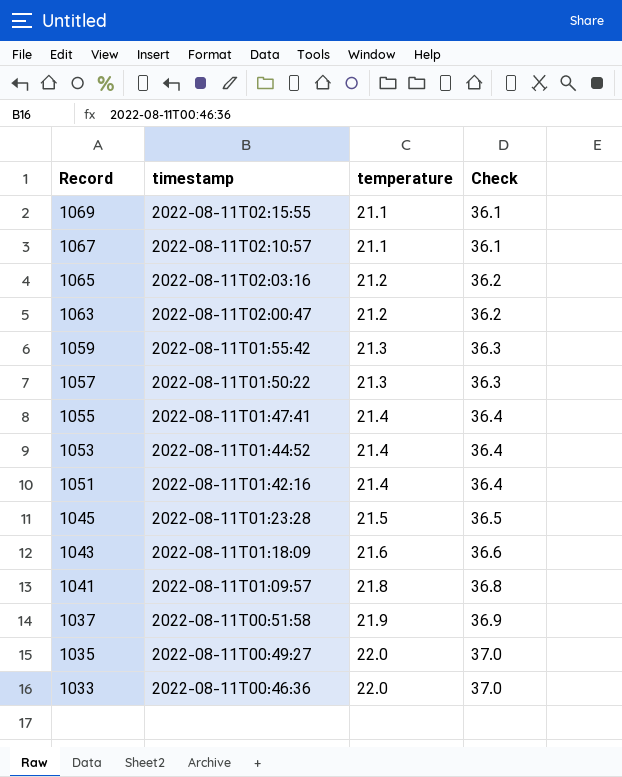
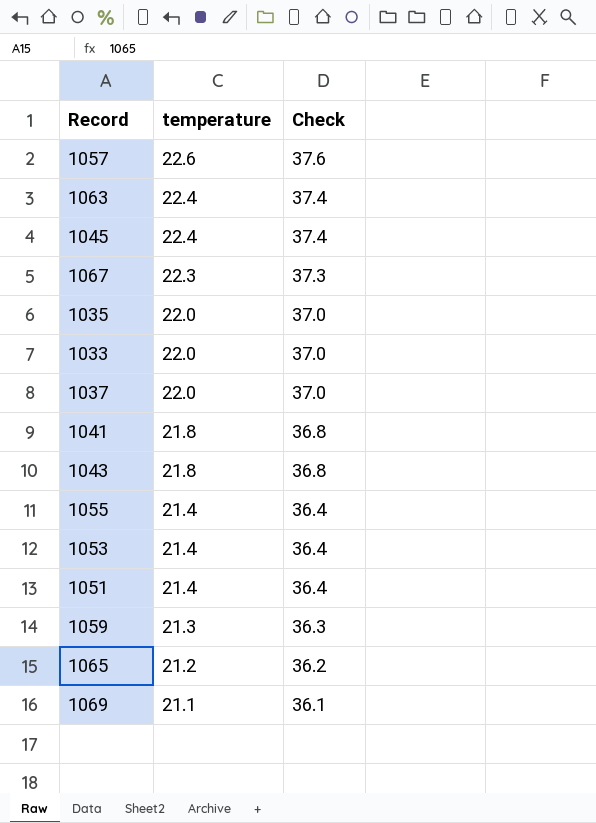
row order: Record descending -> temperature descending
column timestamp | position: 2 -> none
1057 | temperature: 21.3 -> 22.6
1057 | Check: 36.3 -> 37.6
1063 | temperature: 21.2 -> 22.4
1063 | Check: 36.2 -> 37.4
1045 | temperature: 21.5 -> 22.4
1045 | Check: 36.5 -> 37.4
1067 | temperature: 21.1 -> 22.3
1067 | Check: 36.1 -> 37.3
1037 | temperature: 21.9 -> 22.0
1037 | Check: 36.9 -> 37.0
1043 | temperature: 21.6 -> 21.8
1043 | Check: 36.6 -> 36.8

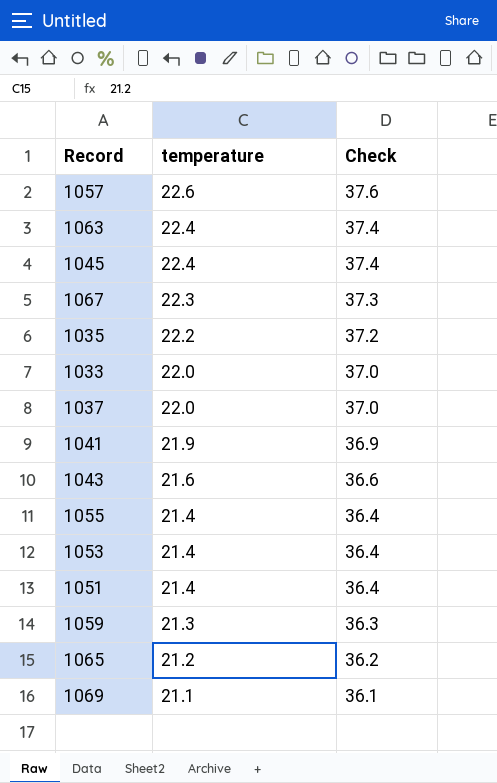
1035 | temperature: 22.0 -> 22.2
1035 | Check: 37.0 -> 37.2
1041 | temperature: 21.8 -> 21.9
1041 | Check: 36.8 -> 36.9
1043 | temperature: 21.8 -> 21.6
1043 | Check: 36.8 -> 36.6

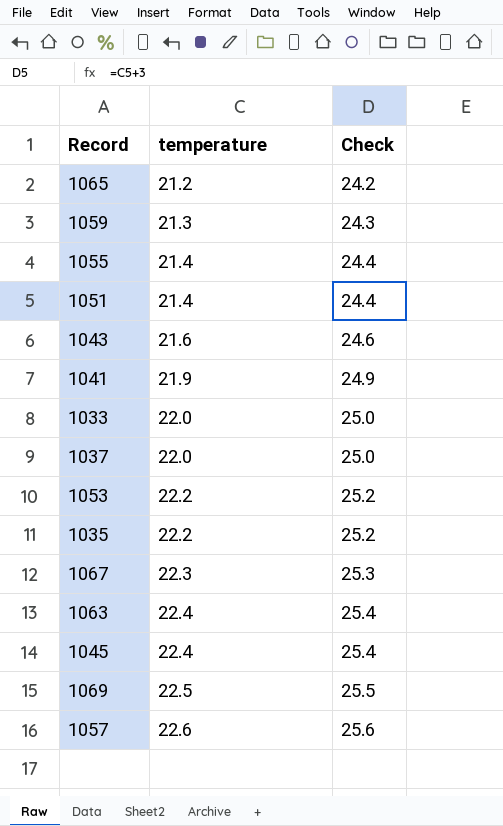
row order: temperature descending -> temperature ascending
column Check | formula: [temperature] + 15 -> [temperature] + 3
1053 | temperature: 21.4 -> 22.2
1069 | temperature: 21.1 -> 22.5

